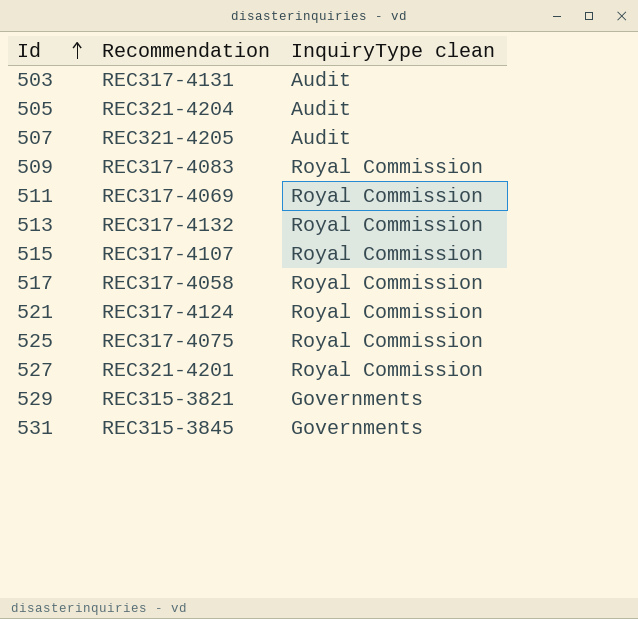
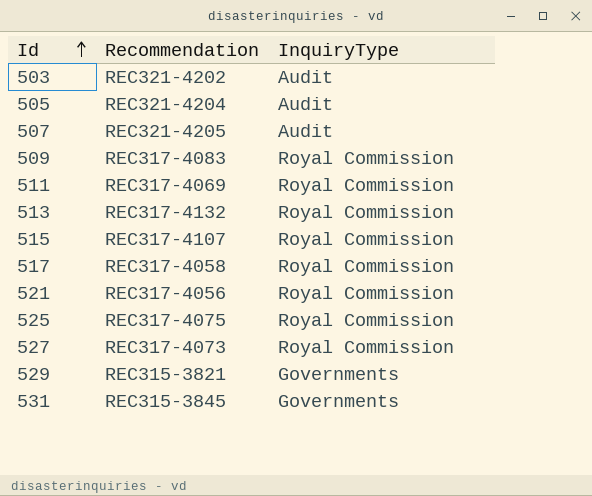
column name: InquiryType clean -> InquiryType
503 | Recommendation: REC317-4131 -> REC321-4202
521 | Recommendation: REC317-4124 -> REC317-4056
527 | Recommendation: REC321-4201 -> REC317-4073

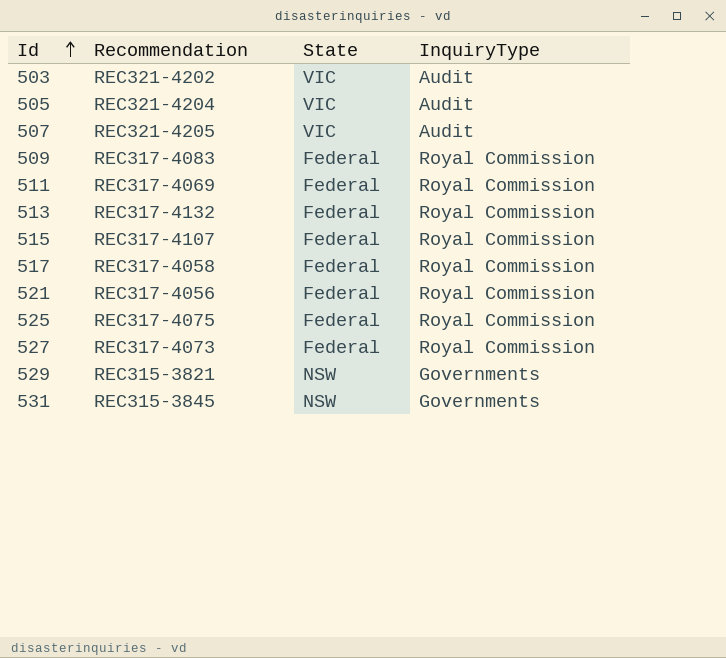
column State | position: none -> 3

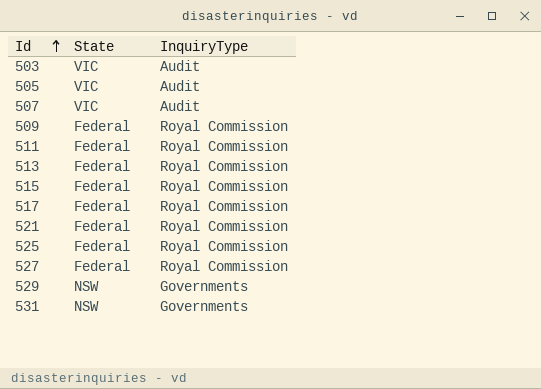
column Recommendation | position: 2 -> none

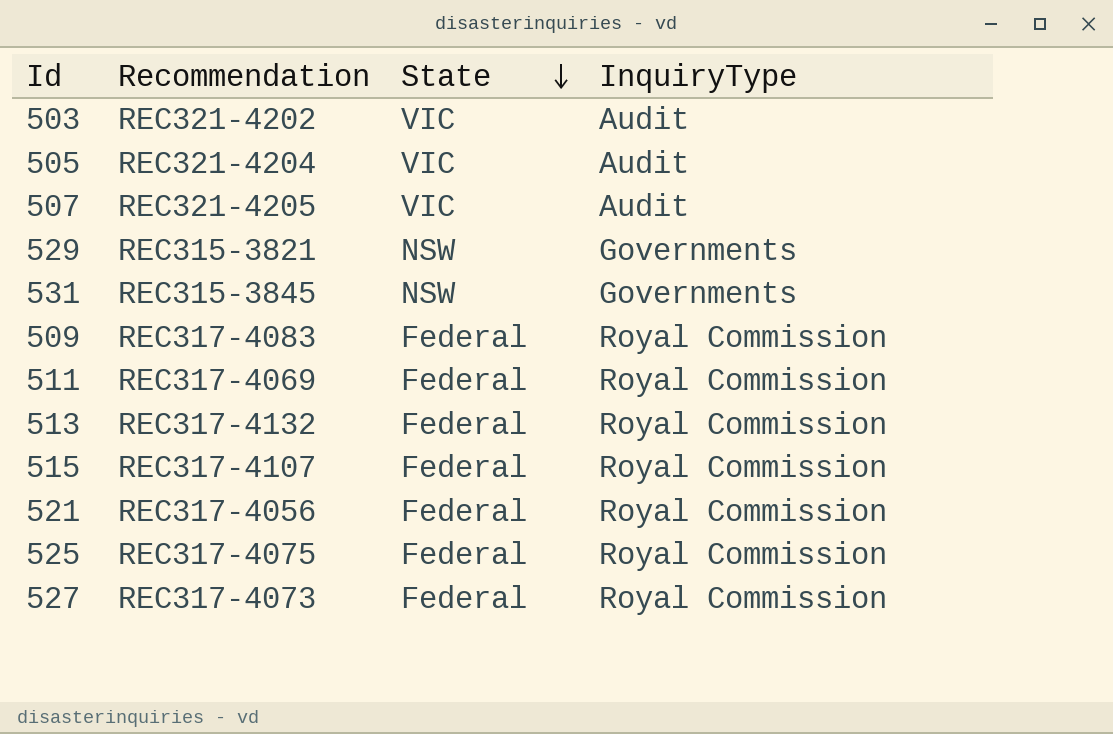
row order: Id ascending -> State descending
column Recommendation | position: none -> 2
row 517: Federal | Royal Commission -> none

